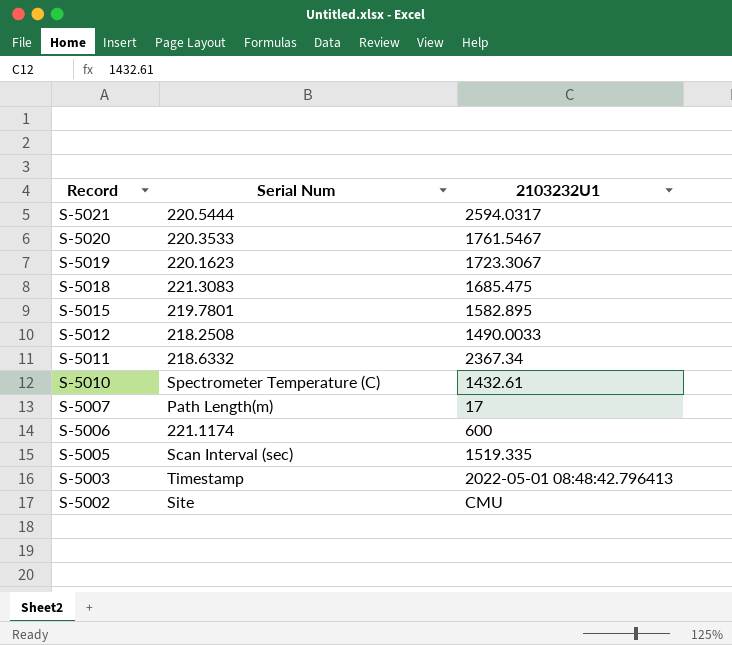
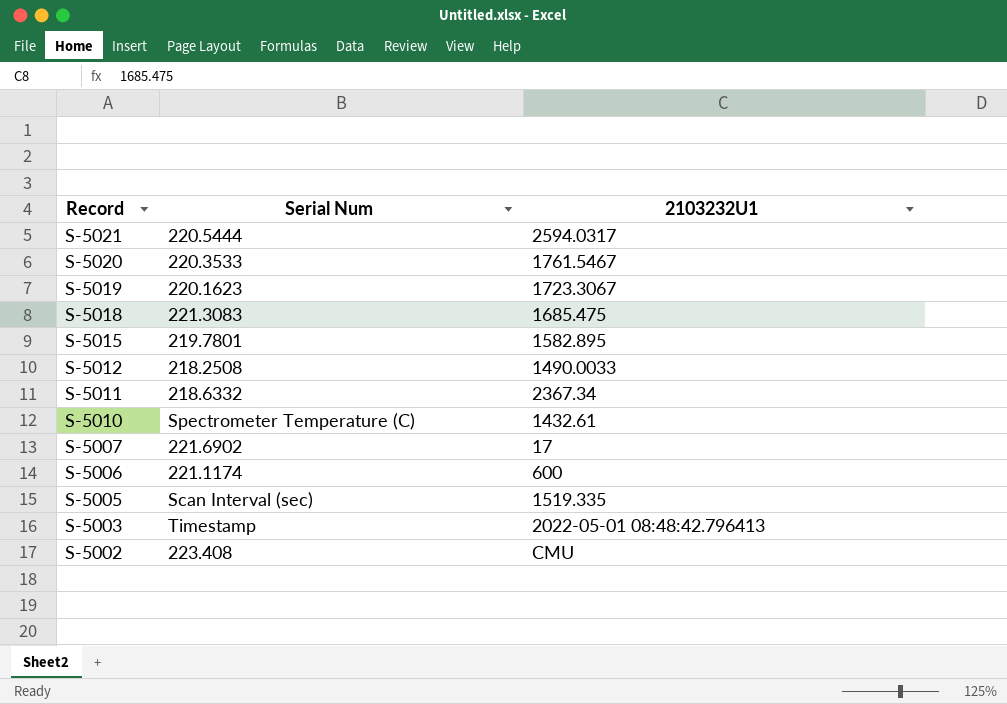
S-5007 | Serial Num: Path Length(m) -> 221.6902
S-5002 | Serial Num: Site -> 223.408

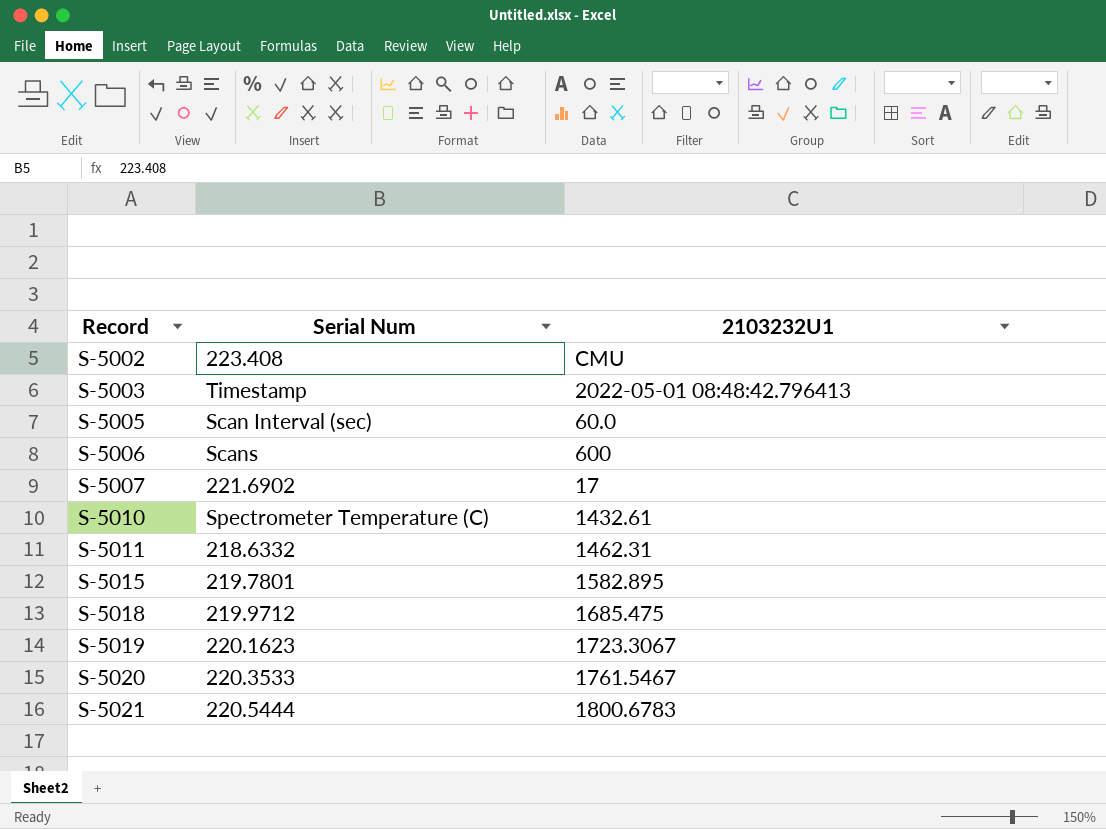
row order: Record descending -> Record ascending
row S-5012: 218.2508 | 1490.0033 -> none
S-5005 | 2103232U1: 1519.335 -> 60.0
S-5006 | Serial Num: 221.1174 -> Scans
S-5011 | 2103232U1: 2367.34 -> 1462.31
S-5018 | Serial Num: 221.3083 -> 219.9712
S-5021 | 2103232U1: 2594.0317 -> 1800.6783

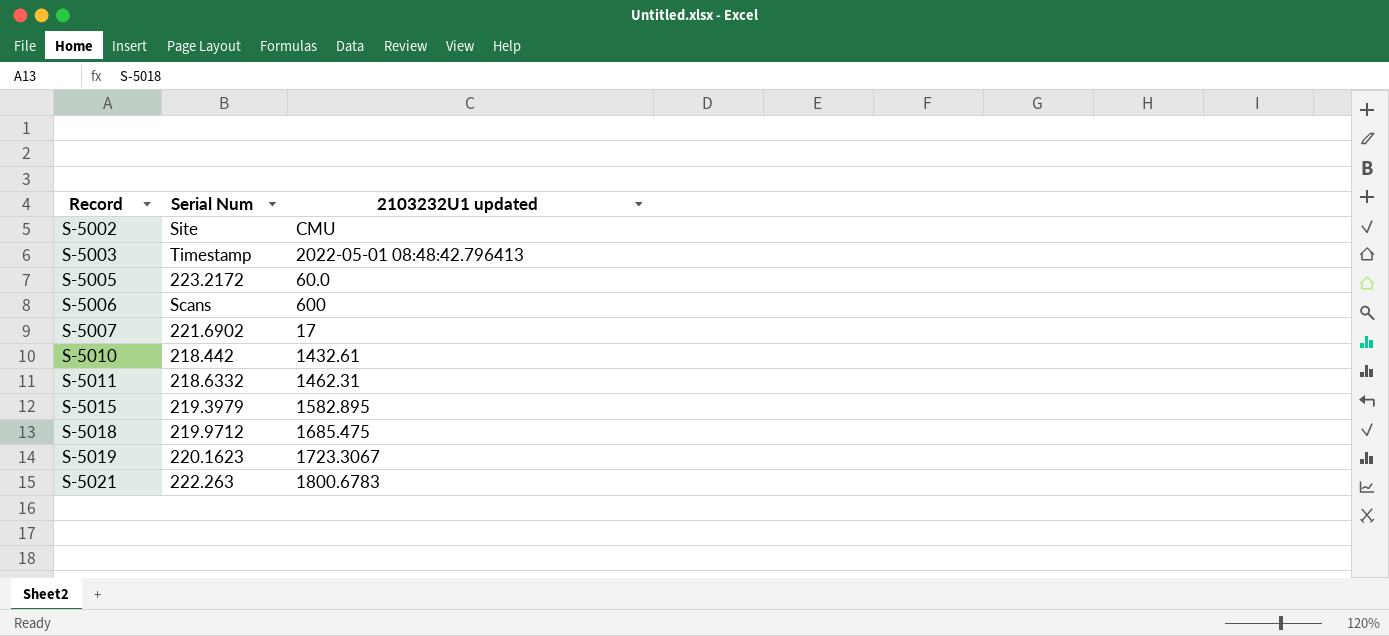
column name: 2103232U1 -> 2103232U1 updated
row S-5020: 220.3533 | 1761.5467 -> none
S-5002 | Serial Num: 223.408 -> Site
S-5005 | Serial Num: Scan Interval (sec) -> 223.2172
S-5010 | Serial Num: Spectrometer Temperature (C) -> 218.442
S-5015 | Serial Num: 219.7801 -> 219.3979
S-5021 | Serial Num: 220.5444 -> 222.263

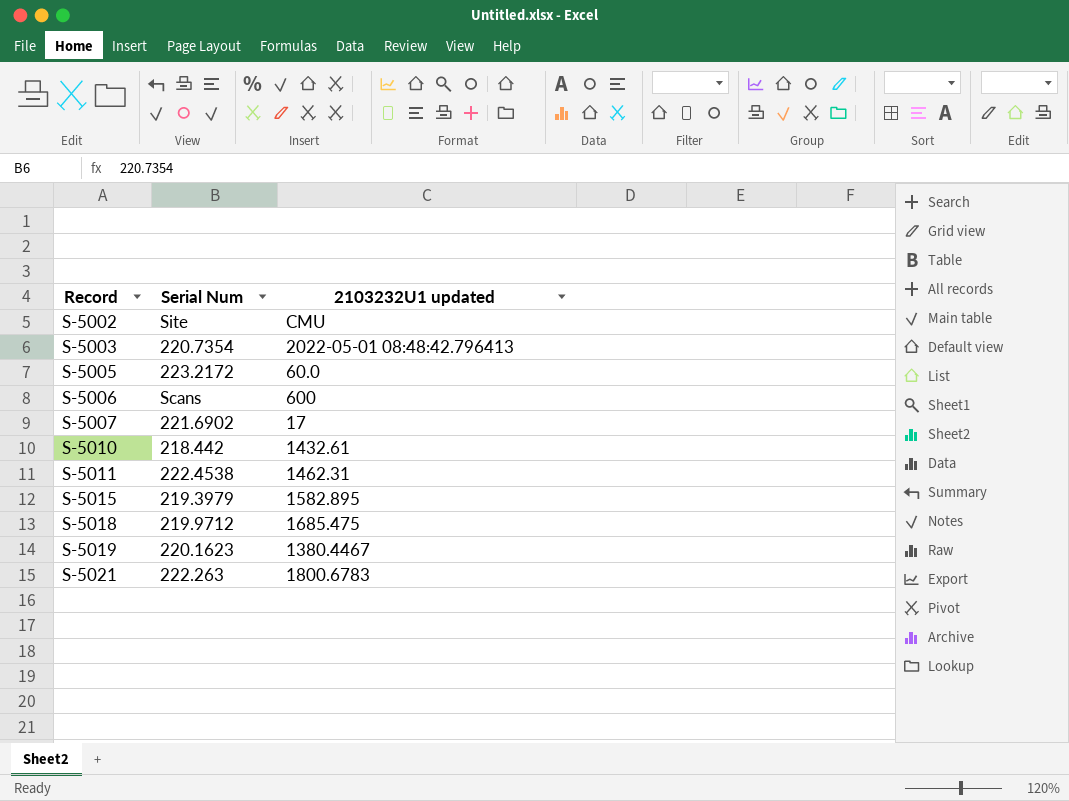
S-5003 | Serial Num: Timestamp -> 220.7354
S-5011 | Serial Num: 218.6332 -> 222.4538
S-5019 | 2103232U1 updated: 1723.3067 -> 1380.4467

